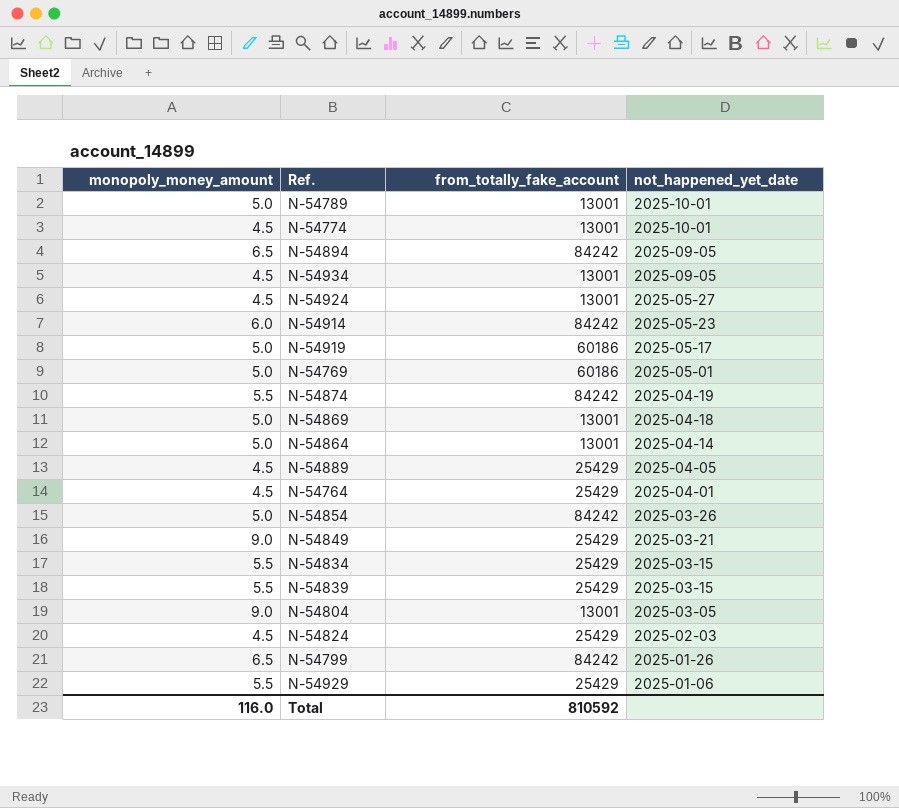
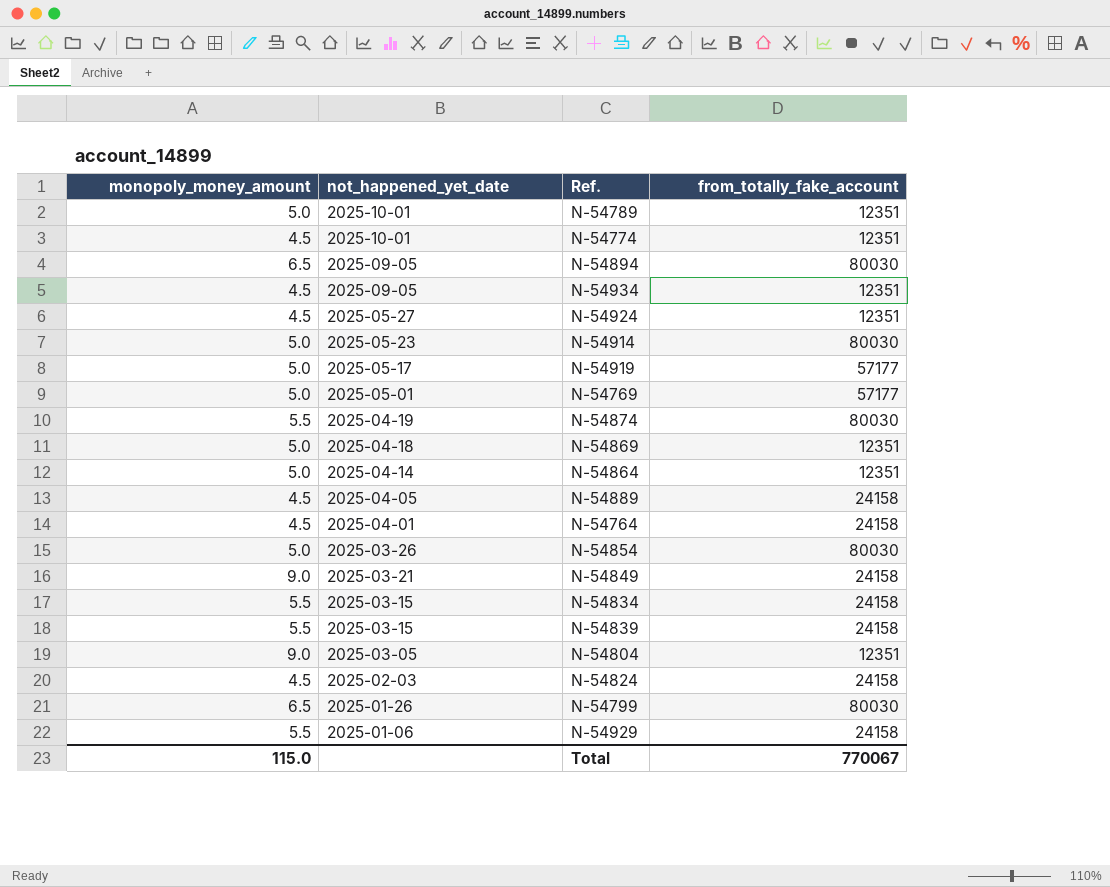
column not_happened_yet_date | position: 4 -> 2
N-54789 | from_totally_fake_account: 13001 -> 12351
N-54774 | from_totally_fake_account: 13001 -> 12351
N-54894 | from_totally_fake_account: 84242 -> 80030
N-54934 | from_totally_fake_account: 13001 -> 12351
N-54924 | from_totally_fake_account: 13001 -> 12351
N-54914 | monopoly_money_amount: 6.0 -> 5.0
N-54914 | from_totally_fake_account: 84242 -> 80030
N-54919 | from_totally_fake_account: 60186 -> 57177
N-54769 | from_totally_fake_account: 60186 -> 57177
N-54874 | from_totally_fake_account: 84242 -> 80030
N-54869 | from_totally_fake_account: 13001 -> 12351
N-54864 | from_totally_fake_account: 13001 -> 12351
N-54889 | from_totally_fake_account: 25429 -> 24158
N-54764 | from_totally_fake_account: 25429 -> 24158
N-54854 | from_totally_fake_account: 84242 -> 80030
N-54849 | from_totally_fake_account: 25429 -> 24158
N-54834 | from_totally_fake_account: 25429 -> 24158
N-54839 | from_totally_fake_account: 25429 -> 24158
N-54804 | from_totally_fake_account: 13001 -> 12351
N-54824 | from_totally_fake_account: 25429 -> 24158
N-54799 | from_totally_fake_account: 84242 -> 80030
N-54929 | from_totally_fake_account: 25429 -> 24158
Total | monopoly_money_amount: 116.0 -> 115.0
Total | from_totally_fake_account: 810592 -> 770067

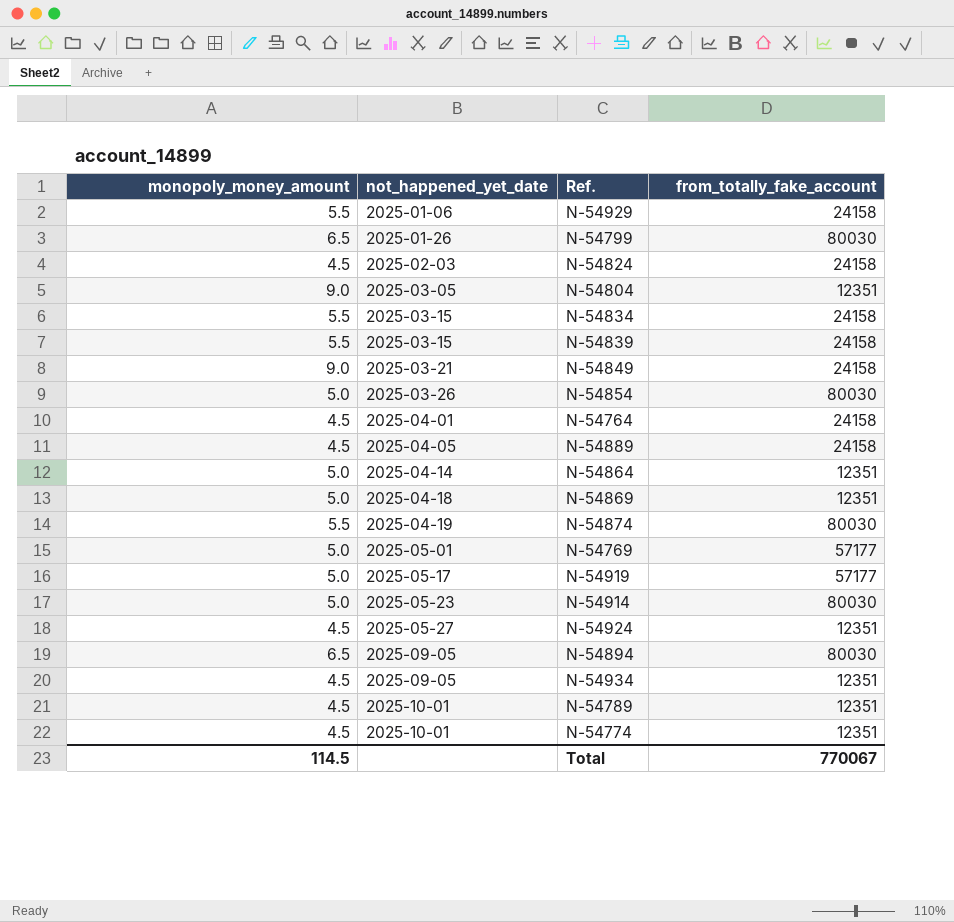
row order: not_happened_yet_date descending -> not_happened_yet_date ascending
N-54789 | monopoly_money_amount: 5.0 -> 4.5
Total | monopoly_money_amount: 115.0 -> 114.5

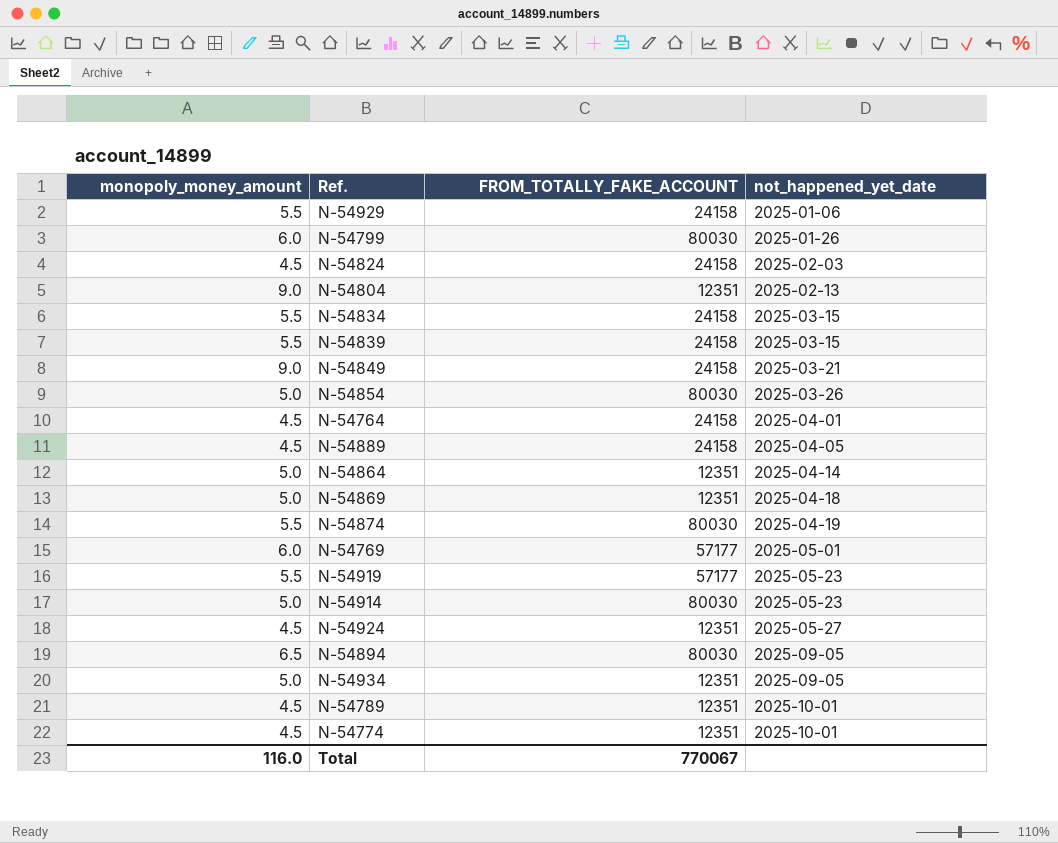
column name: from_totally_fake_account -> FROM_TOTALLY_FAKE_ACCOUNT
column not_happened_yet_date | position: 2 -> 4
N-54799 | monopoly_money_amount: 6.5 -> 6.0
N-54804 | not_happened_yet_date: 2025-03-05 -> 2025-02-13
N-54769 | monopoly_money_amount: 5.0 -> 6.0
N-54919 | monopoly_money_amount: 5.0 -> 5.5
N-54919 | not_happened_yet_date: 2025-05-17 -> 2025-05-23
N-54934 | monopoly_money_amount: 4.5 -> 5.0
Total | monopoly_money_amount: 114.5 -> 116.0

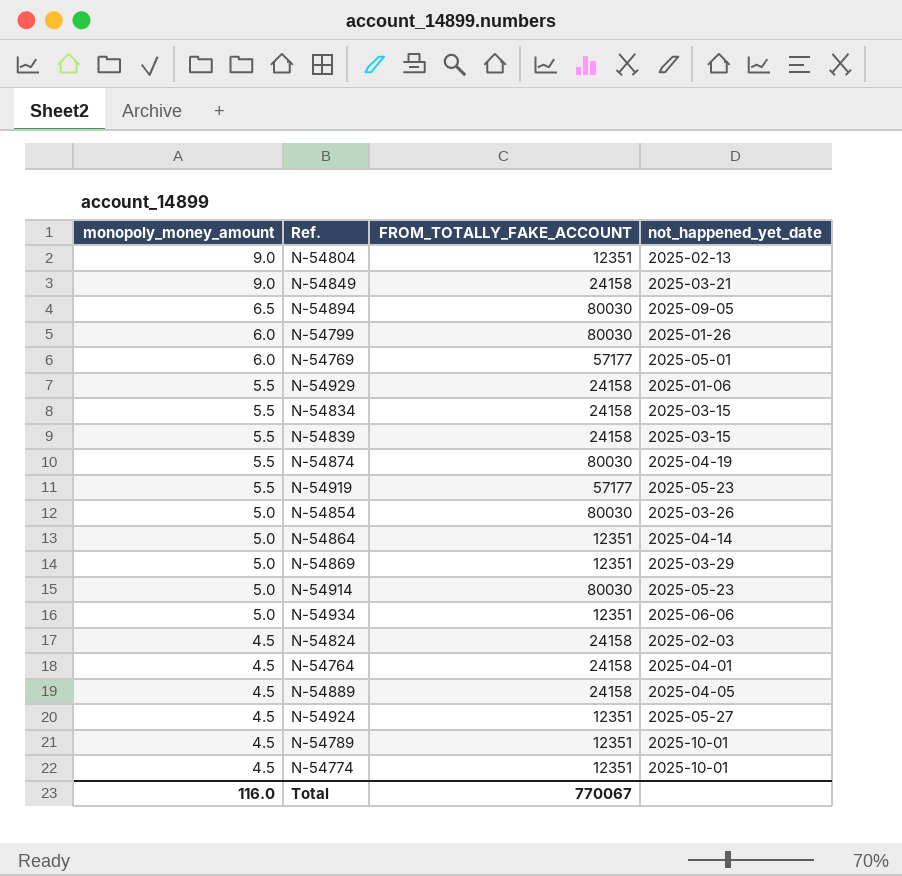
row order: not_happened_yet_date ascending -> monopoly_money_amount descending
N-54869 | not_happened_yet_date: 2025-04-18 -> 2025-03-29
N-54934 | not_happened_yet_date: 2025-09-05 -> 2025-06-06

